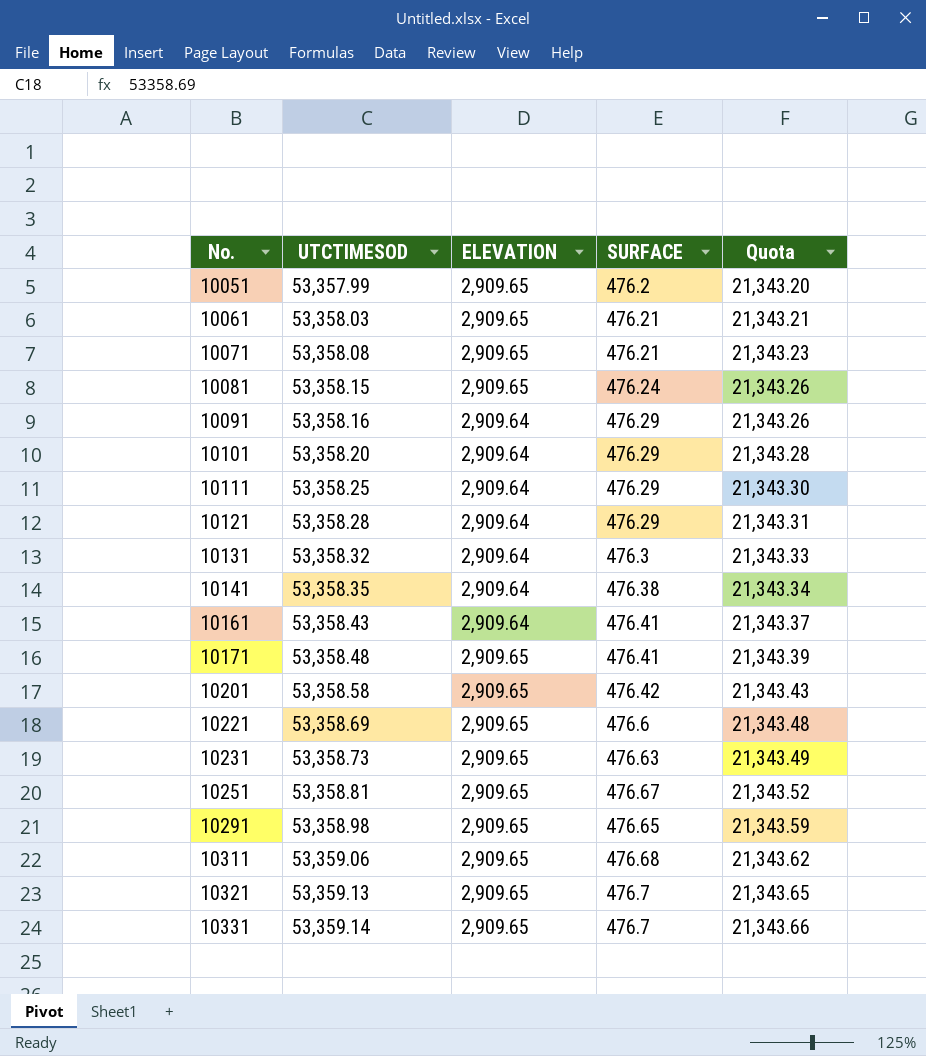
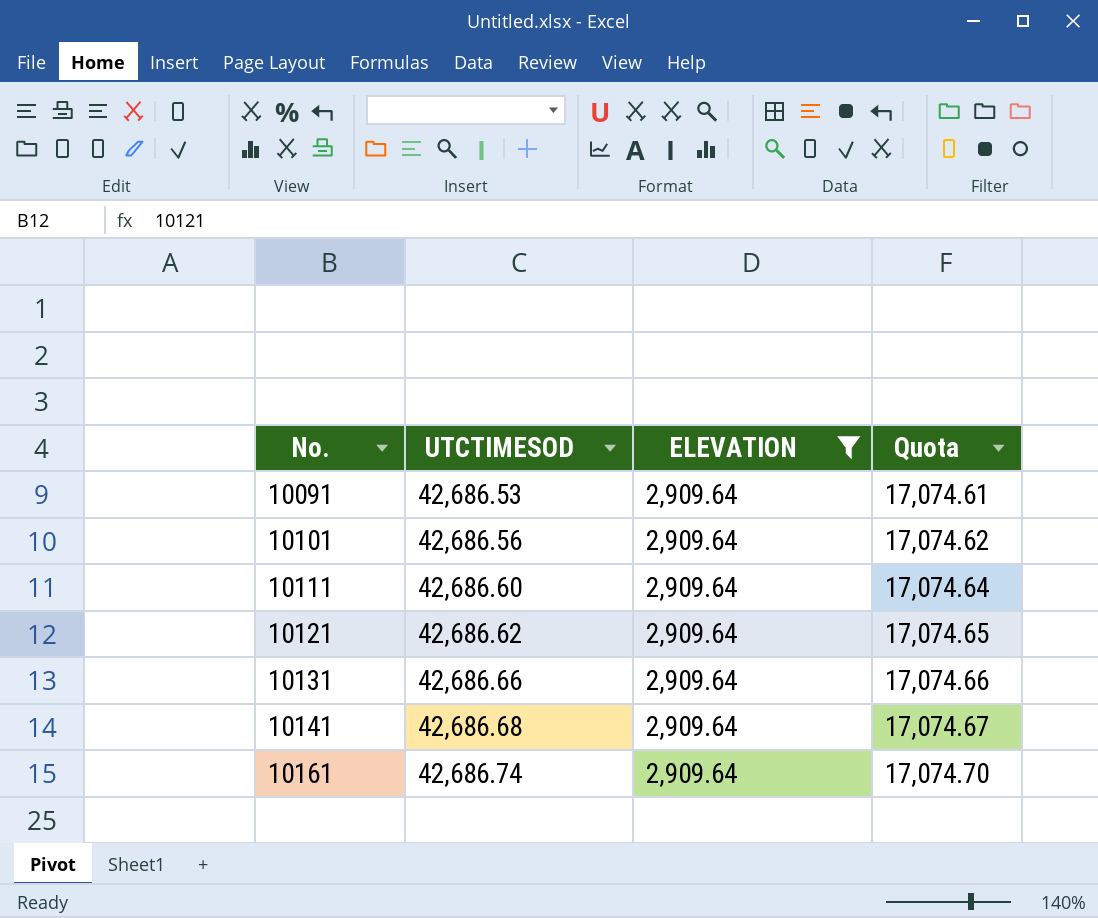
filter: none -> ELEVATION = 2,909.64
column SURFACE | position: 4 -> none
10091 | UTCTIMESOD: 53,358.16 -> 42,686.53
10091 | Quota: 21,343.26 -> 17,074.61
10101 | UTCTIMESOD: 53,358.20 -> 42,686.56
10101 | Quota: 21,343.28 -> 17,074.62
10111 | UTCTIMESOD: 53,358.25 -> 42,686.60
10111 | Quota: 21,343.30 -> 17,074.64
10121 | UTCTIMESOD: 53,358.28 -> 42,686.62
10121 | Quota: 21,343.31 -> 17,074.65
10131 | UTCTIMESOD: 53,358.32 -> 42,686.66
10131 | Quota: 21,343.33 -> 17,074.66
10141 | UTCTIMESOD: 53,358.35 -> 42,686.68
10141 | Quota: 21,343.34 -> 17,074.67
10161 | UTCTIMESOD: 53,358.43 -> 42,686.74
10161 | Quota: 21,343.37 -> 17,074.70

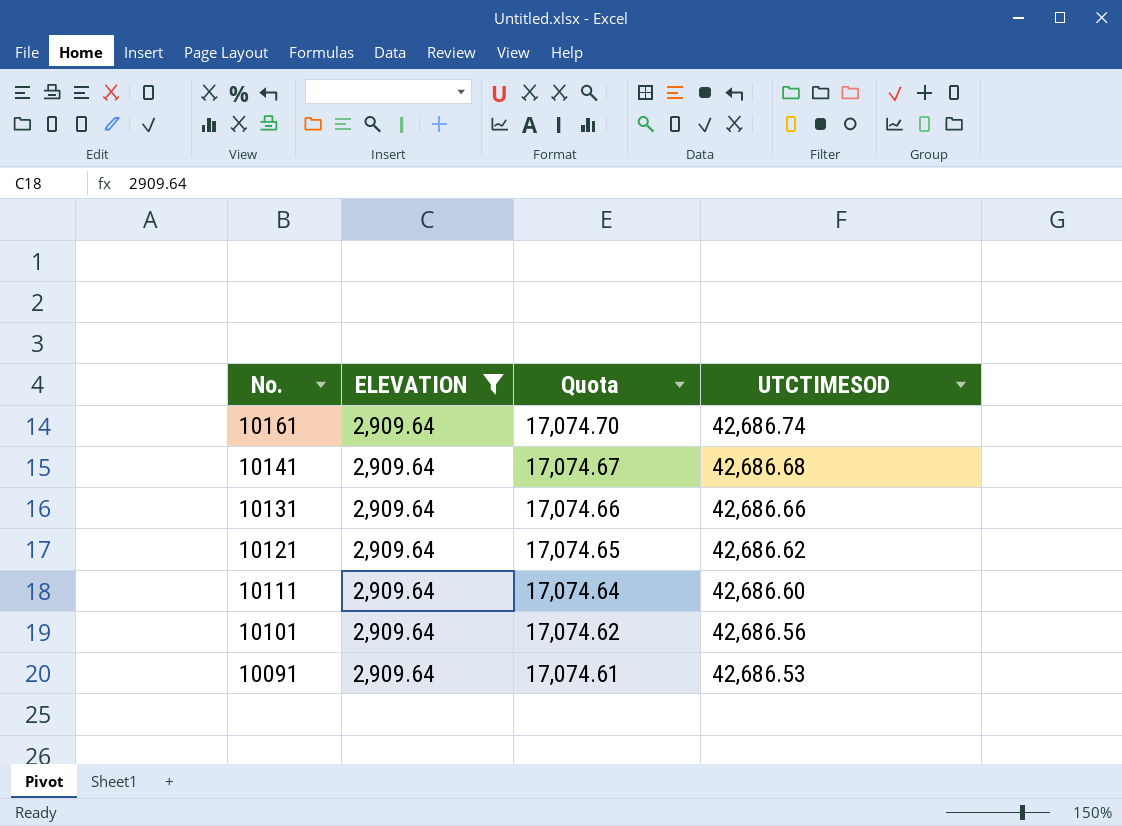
row order: No. ascending -> No. descending
column UTCTIMESOD | position: 2 -> 4

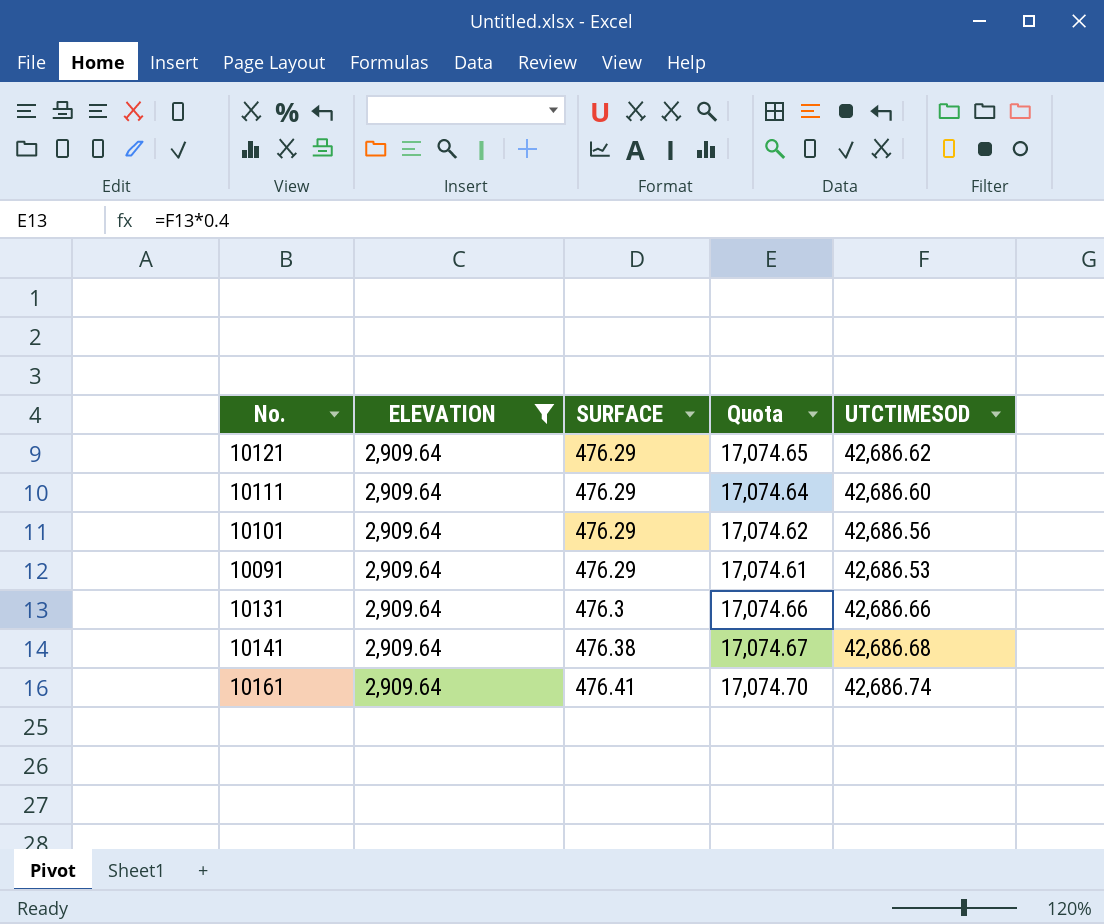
row order: No. descending -> SURFACE ascending
column SURFACE | position: none -> 3

